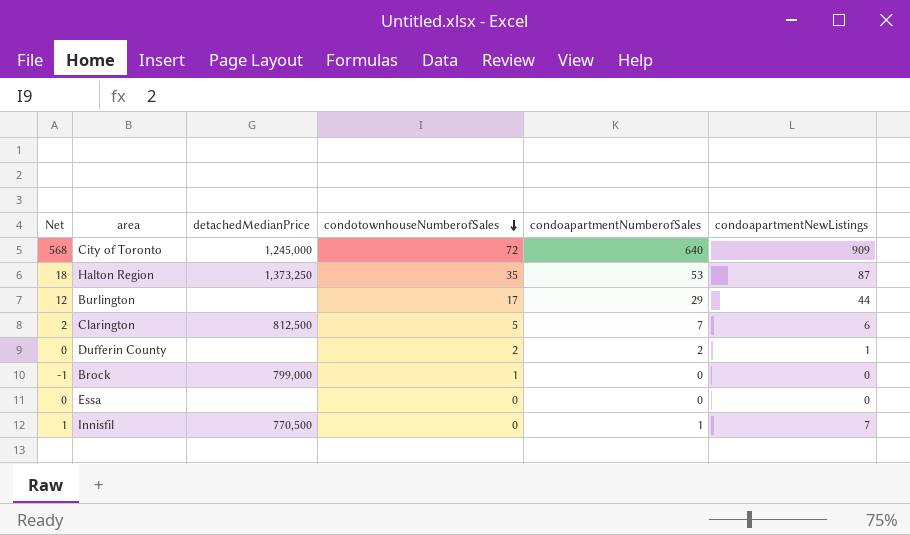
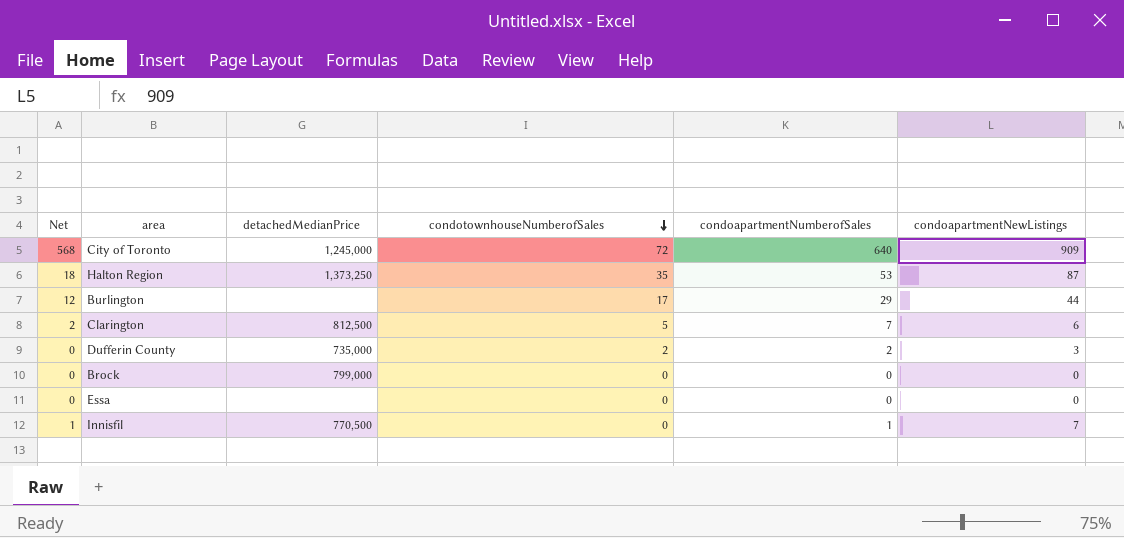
Dufferin County | detachedMedianPrice: none -> 735,000
Dufferin County | condoapartmentNewListings: 1 -> 3
Brock | Net: -1 -> 0
Brock | condotownhouseNumberofSales: 1 -> 0

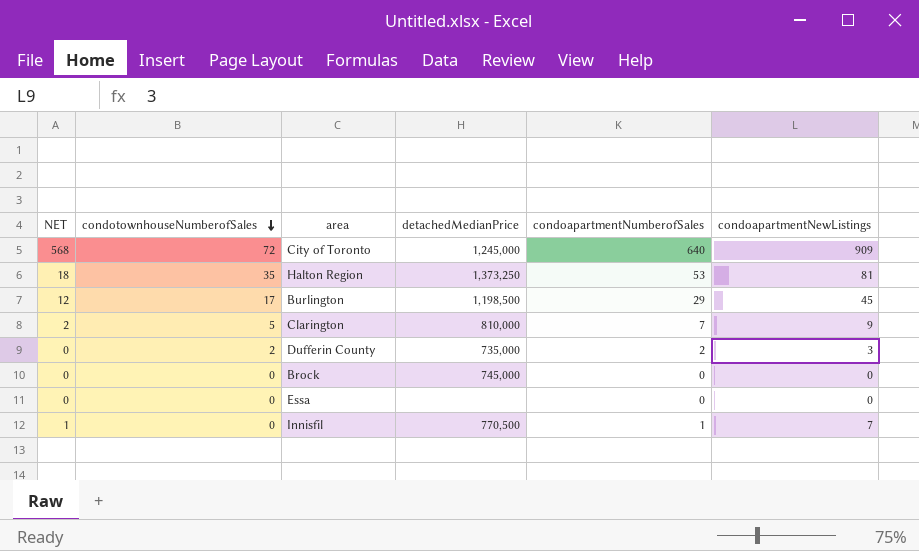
column name: Net -> NET
column condotownhouseNumberofSales | position: 4 -> 2
Halton Region | condoapartmentNewListings: 87 -> 81
Burlington | detachedMedianPrice: none -> 1,198,500
Burlington | condoapartmentNewListings: 44 -> 45
Clarington | detachedMedianPrice: 812,500 -> 810,000
Clarington | condoapartmentNewListings: 6 -> 9
Brock | detachedMedianPrice: 799,000 -> 745,000

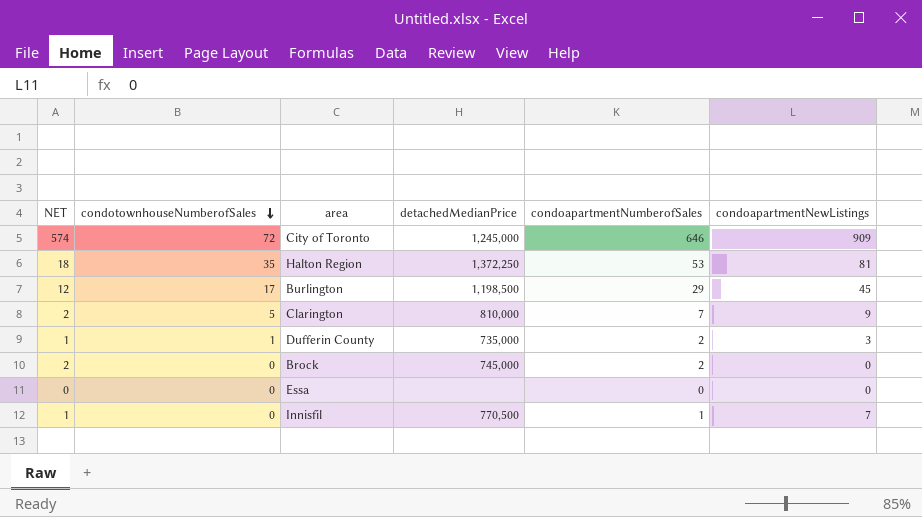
City of Toronto | NET: 568 -> 574
City of Toronto | condoapartmentNumberofSales: 640 -> 646
Halton Region | detachedMedianPrice: 1,373,250 -> 1,372,250
Dufferin County | NET: 0 -> 1
Dufferin County | condotownhouseNumberofSales: 2 -> 1
Brock | NET: 0 -> 2
Brock | condoapartmentNumberofSales: 0 -> 2

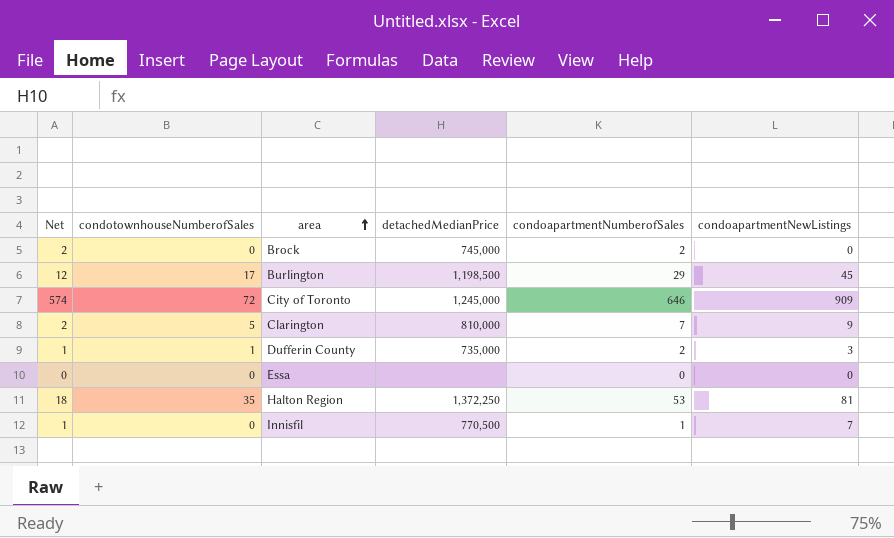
row order: condotownhouseNumberofSales descending -> area ascending
column name: NET -> Net

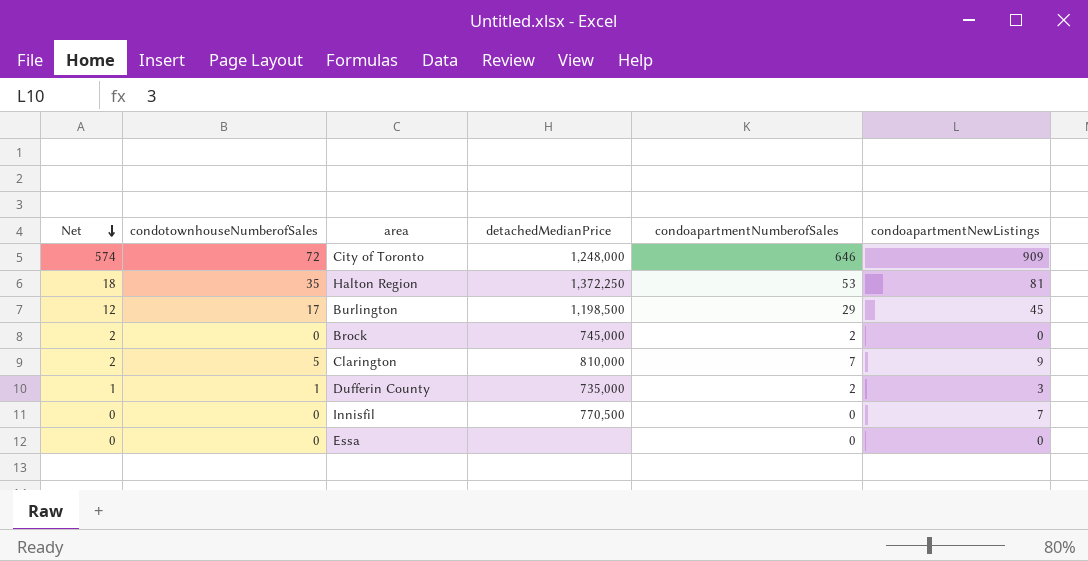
row order: area ascending -> Net descending
City of Toronto | detachedMedianPrice: 1,245,000 -> 1,248,000
Innisfil | Net: 1 -> 0
Innisfil | condoapartmentNumberofSales: 1 -> 0

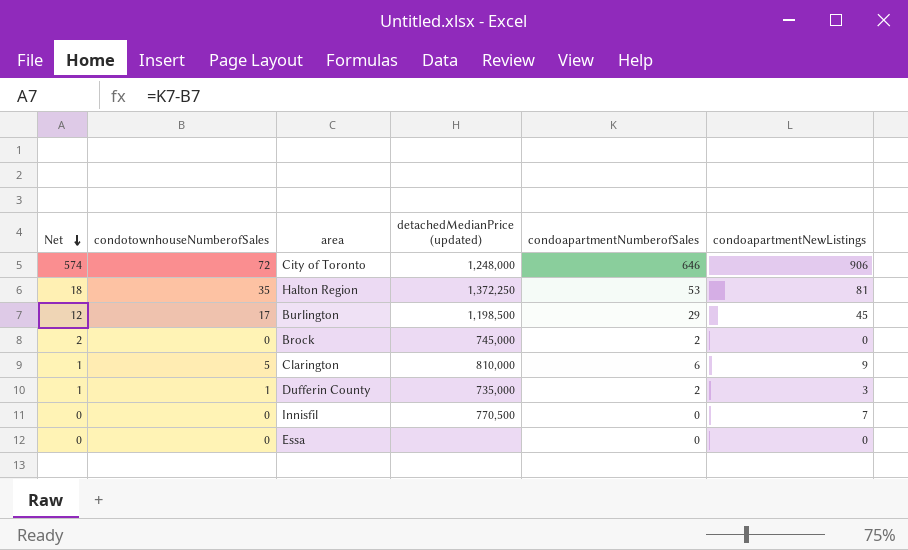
column name: detachedMedianPrice -> detachedMedianPrice (updated)
City of Toronto | condoapartmentNewListings: 909 -> 906
Clarington | Net: 2 -> 1
Clarington | condoapartmentNumberofSales: 7 -> 6

